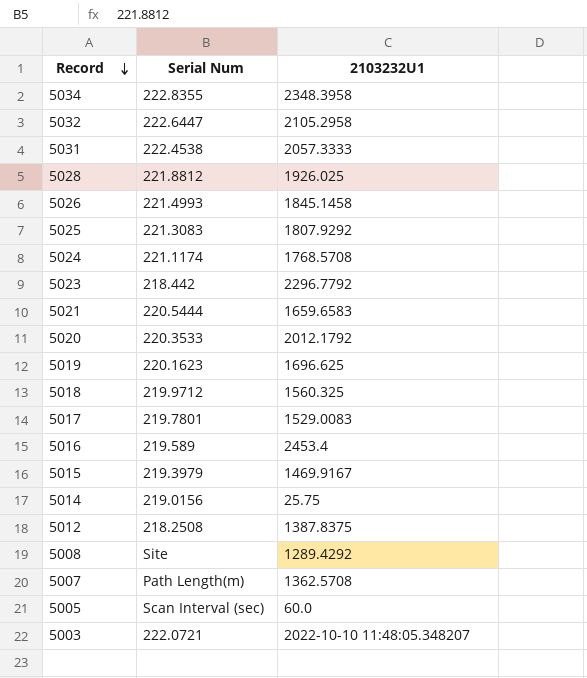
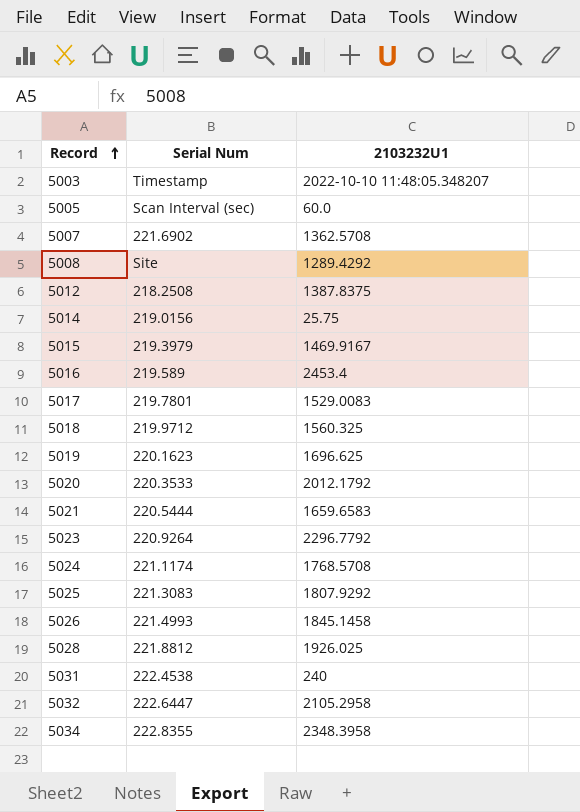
row order: Record descending -> Record ascending
5003 | Serial Num: 222.0721 -> Timestamp
5007 | Serial Num: Path Length(m) -> 221.6902
5023 | Serial Num: 218.442 -> 220.9264
5031 | 2103232U1: 2057.3333 -> 240

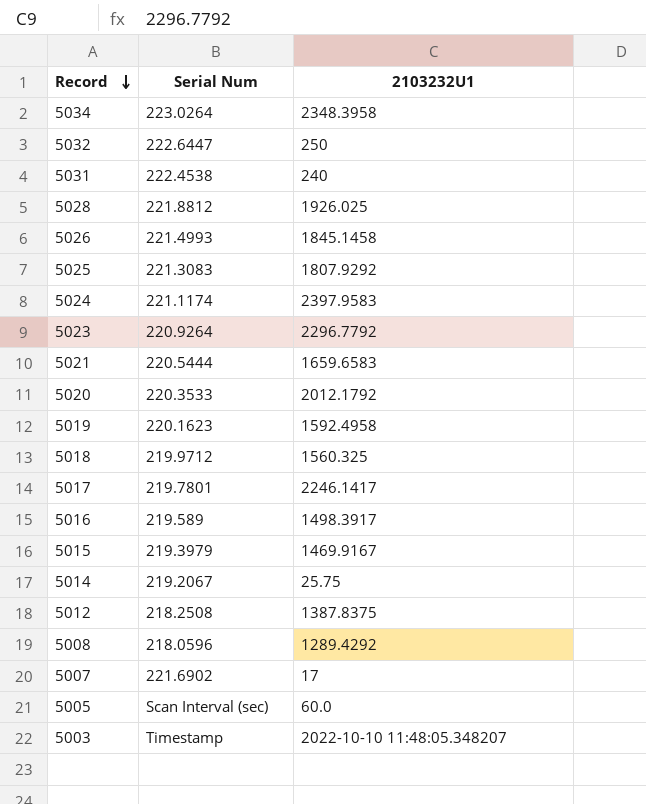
row order: Record ascending -> Record descending
5034 | Serial Num: 222.8355 -> 223.0264
5032 | 2103232U1: 2105.2958 -> 250
5024 | 2103232U1: 1768.5708 -> 2397.9583
5019 | 2103232U1: 1696.625 -> 1592.4958
5017 | 2103232U1: 1529.0083 -> 2246.1417
5016 | 2103232U1: 2453.4 -> 1498.3917
5014 | Serial Num: 219.0156 -> 219.2067
5008 | Serial Num: Site -> 218.0596
5007 | 2103232U1: 1362.5708 -> 17

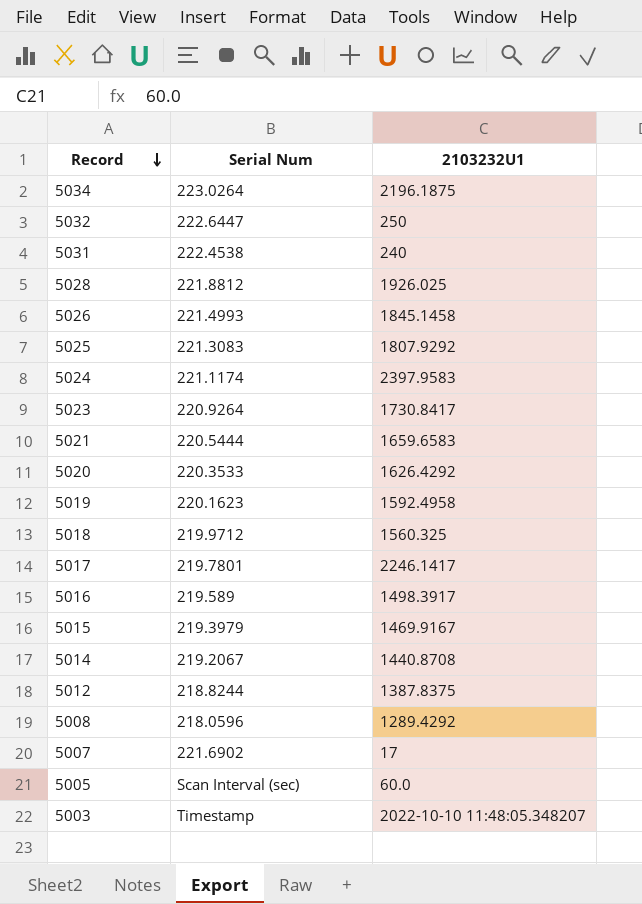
5034 | 2103232U1: 2348.3958 -> 2196.1875
5023 | 2103232U1: 2296.7792 -> 1730.8417
5020 | 2103232U1: 2012.1792 -> 1626.4292
5014 | 2103232U1: 25.75 -> 1440.8708
5012 | Serial Num: 218.2508 -> 218.8244

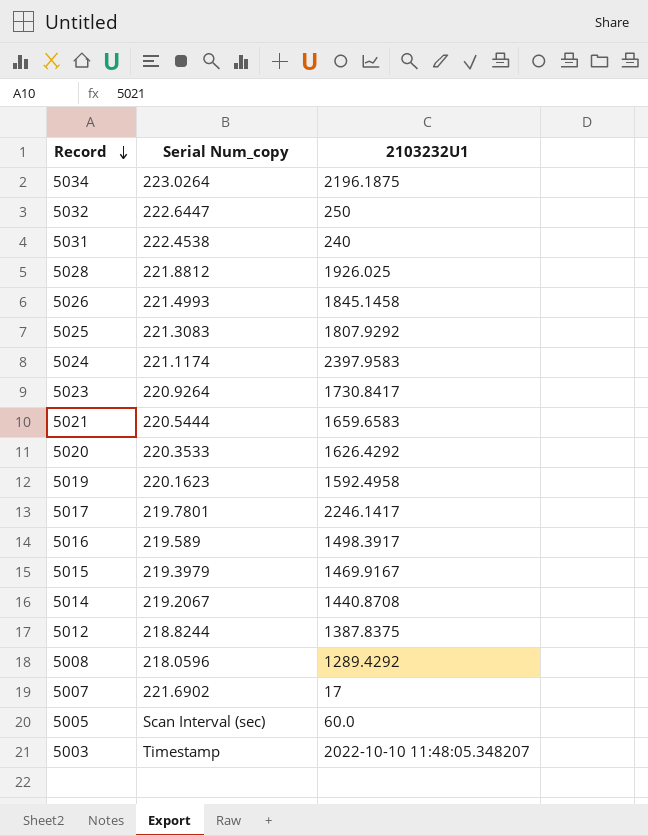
column name: Serial Num -> Serial Num_copy
row 5018: 219.9712 | 1560.325 -> none

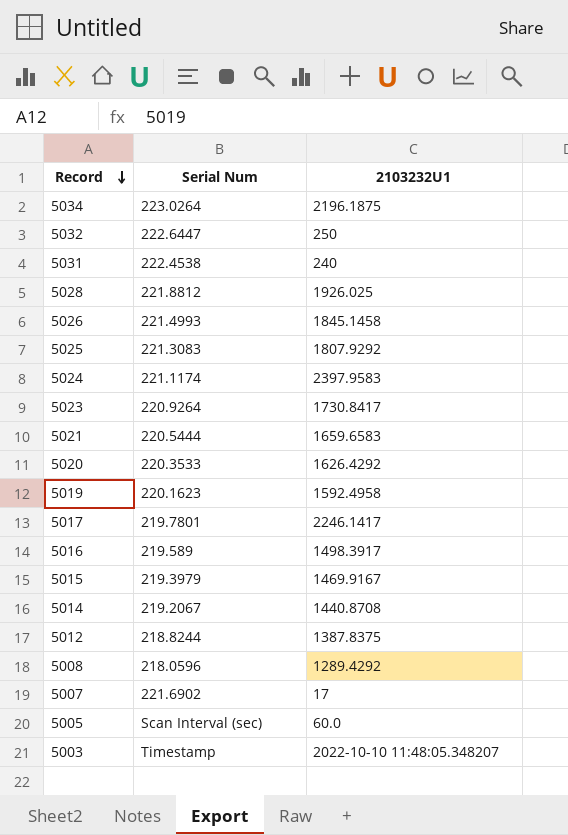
column name: Serial Num_copy -> Serial Num

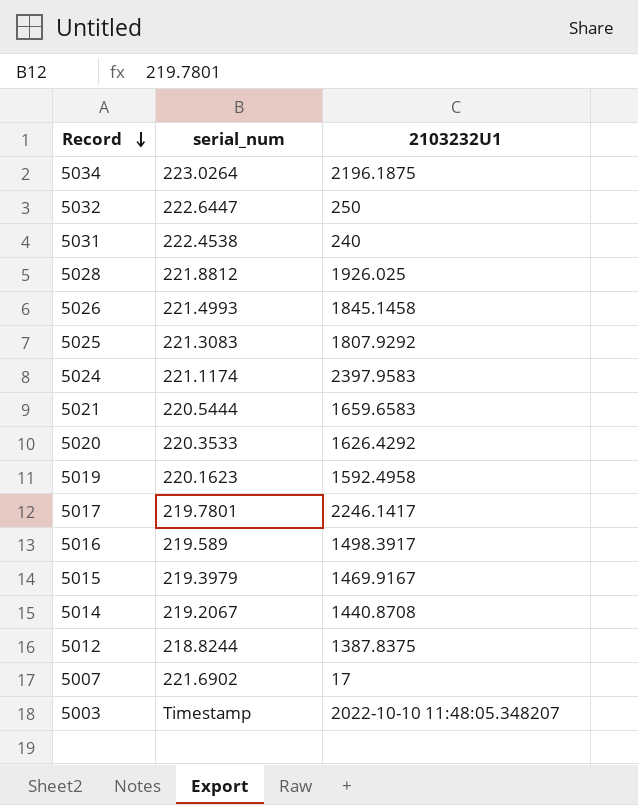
column name: Serial Num -> serial_num
row 5023: 220.9264 | 1730.8417 -> none
row 5008: 218.0596 | 1289.4292 -> none
row 5005: Scan Interval (sec) | 60.0 -> none

